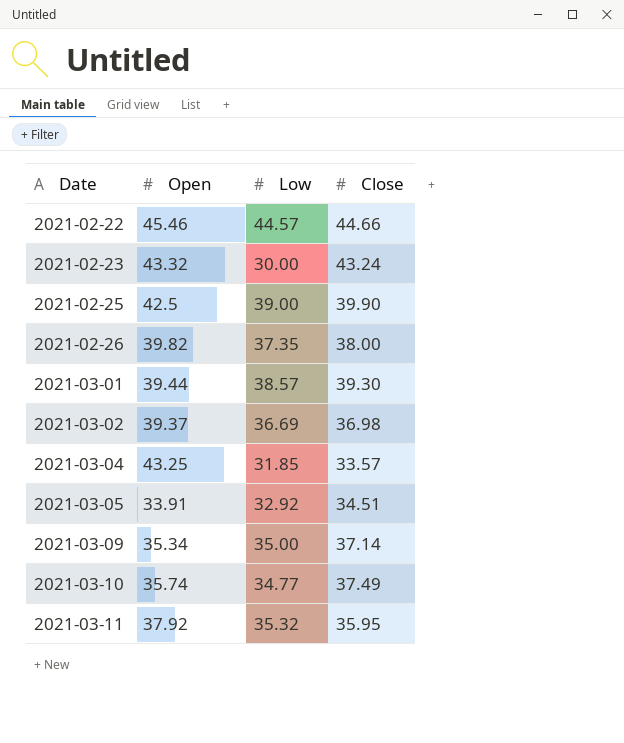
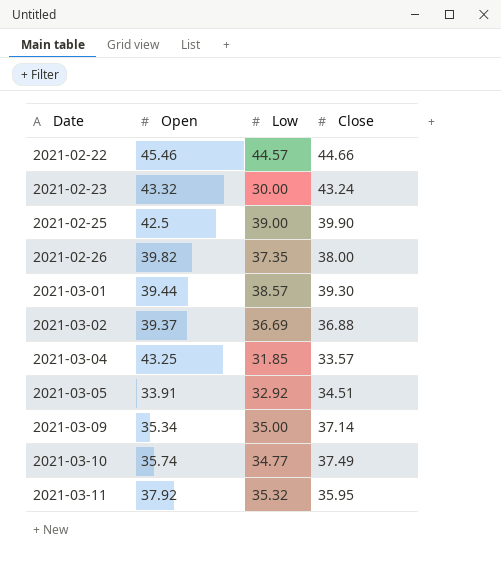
2021-03-02 | Close: 36.98 -> 36.88

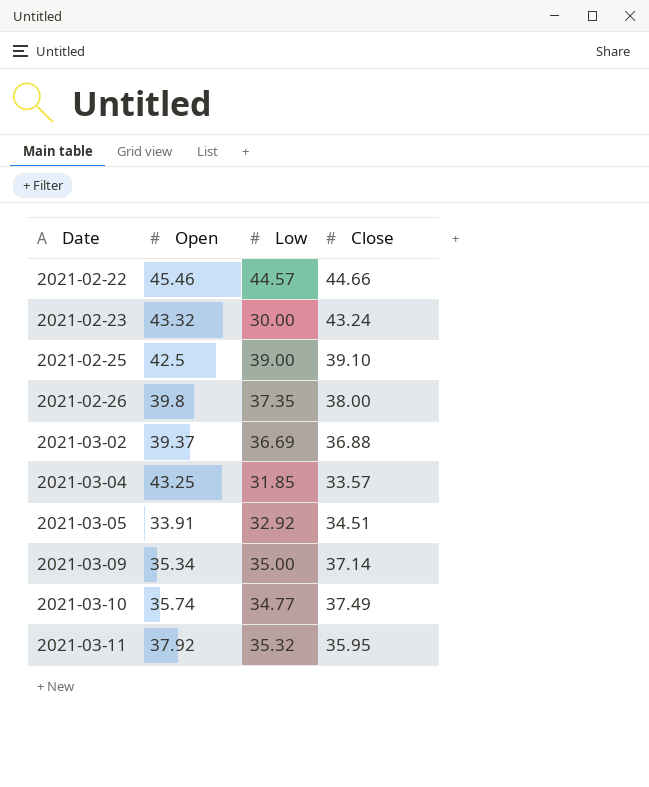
row 2021-03-01: 39.44 | 38.57 | 39.30 -> none
2021-02-25 | Close: 39.90 -> 39.10
2021-02-26 | Open: 39.82 -> 39.8

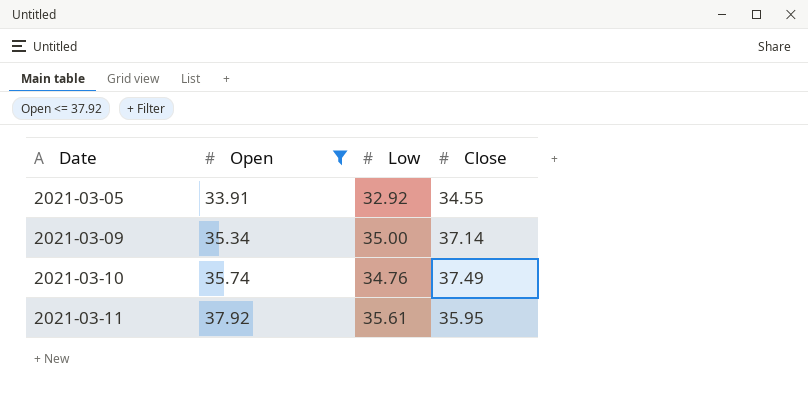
filter: none -> Open <= 37.92
2021-03-05 | Close: 34.51 -> 34.55
2021-03-10 | Low: 34.77 -> 34.76
2021-03-11 | Low: 35.32 -> 35.61

